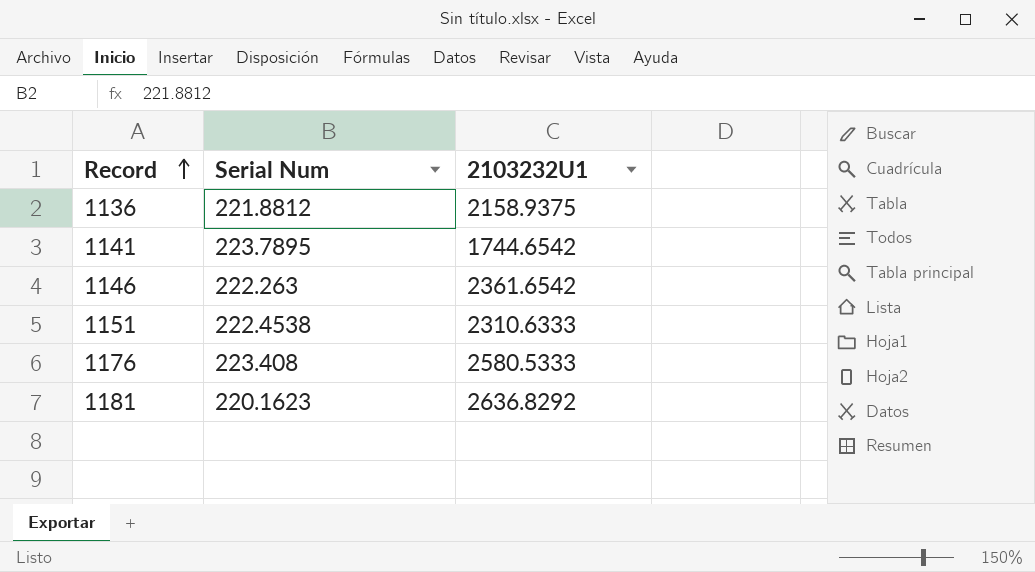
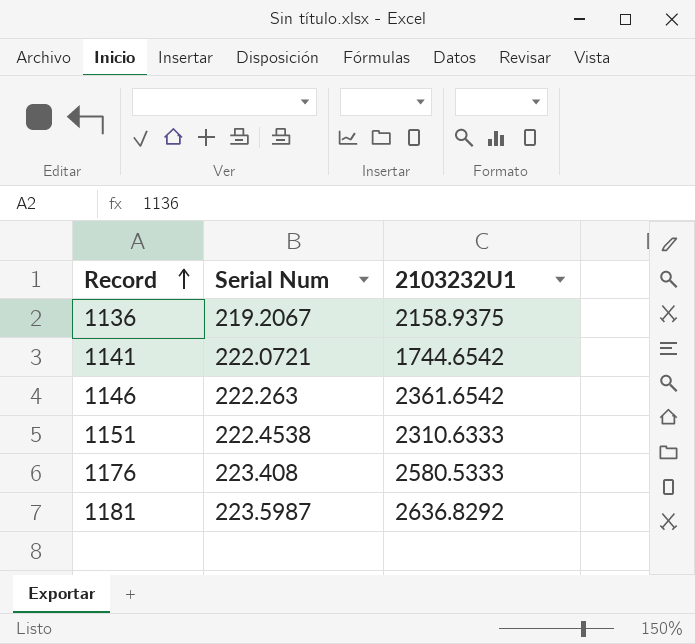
1136 | Serial Num: 221.8812 -> 219.2067
1141 | Serial Num: 223.7895 -> 222.0721
1181 | Serial Num: 220.1623 -> 223.5987

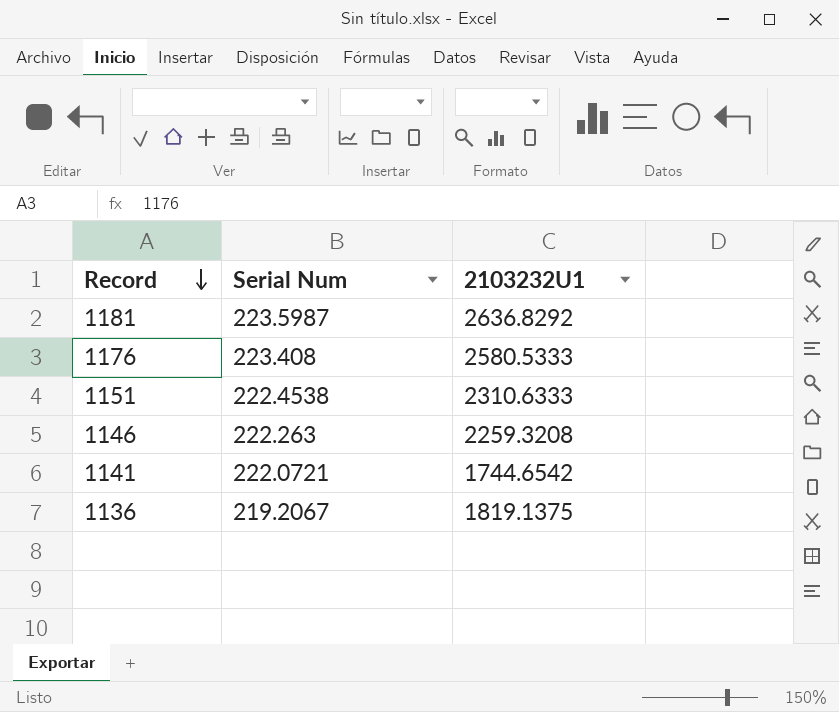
row order: Record ascending -> Record descending
1146 | 2103232U1: 2361.6542 -> 2259.3208
1136 | 2103232U1: 2158.9375 -> 1819.1375

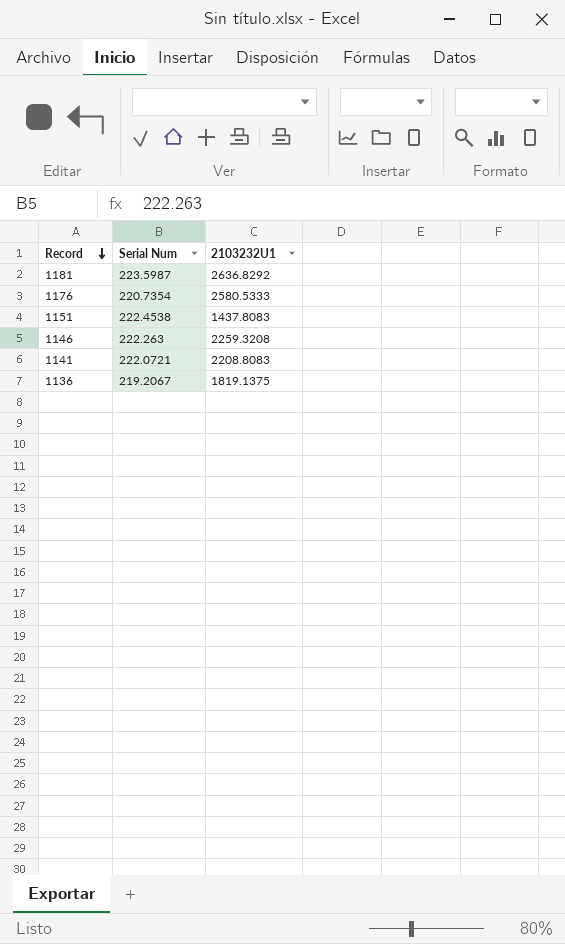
1176 | Serial Num: 223.408 -> 220.7354
1151 | 2103232U1: 2310.6333 -> 1437.8083
1141 | 2103232U1: 1744.6542 -> 2208.8083

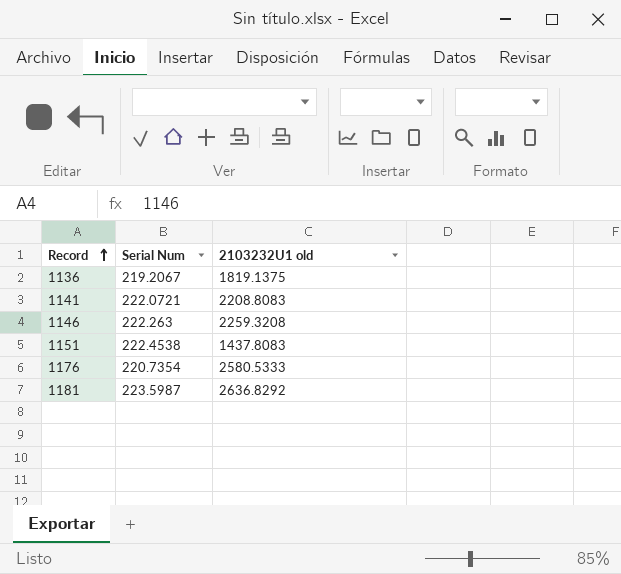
row order: Record descending -> Record ascending
column name: 2103232U1 -> 2103232U1 old

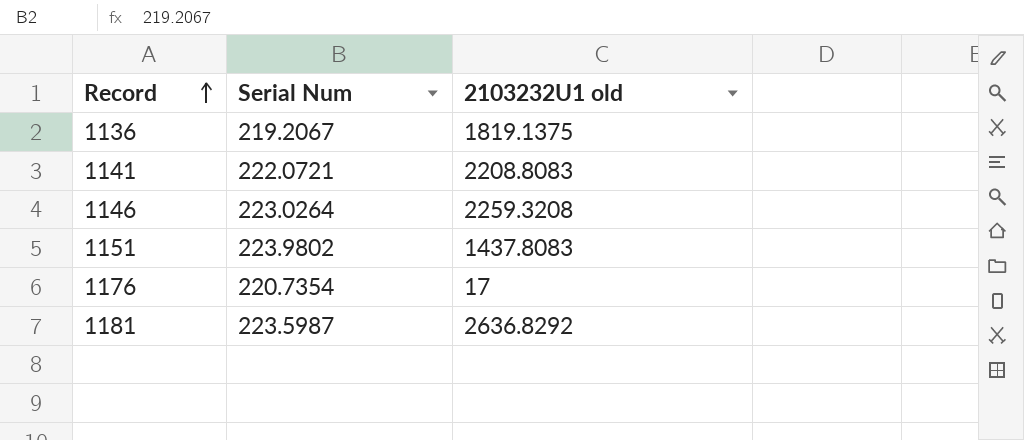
1146 | Serial Num: 222.263 -> 223.0264
1151 | Serial Num: 222.4538 -> 223.9802
1176 | 2103232U1 old: 2580.5333 -> 17

